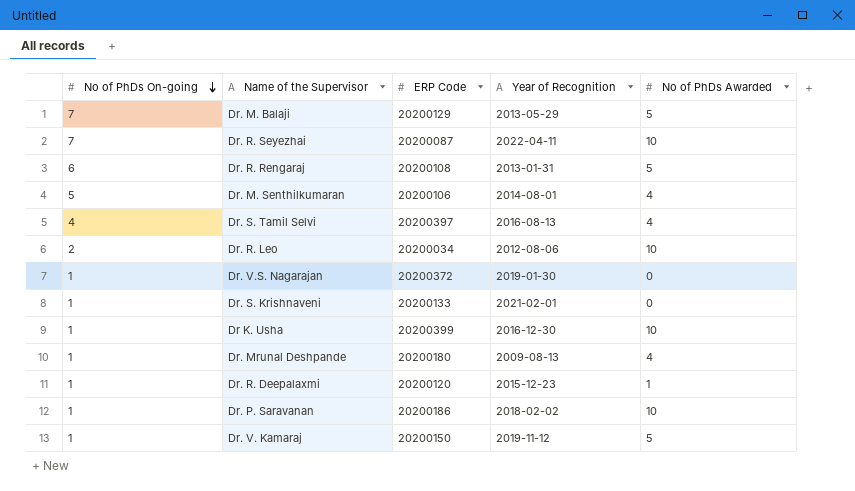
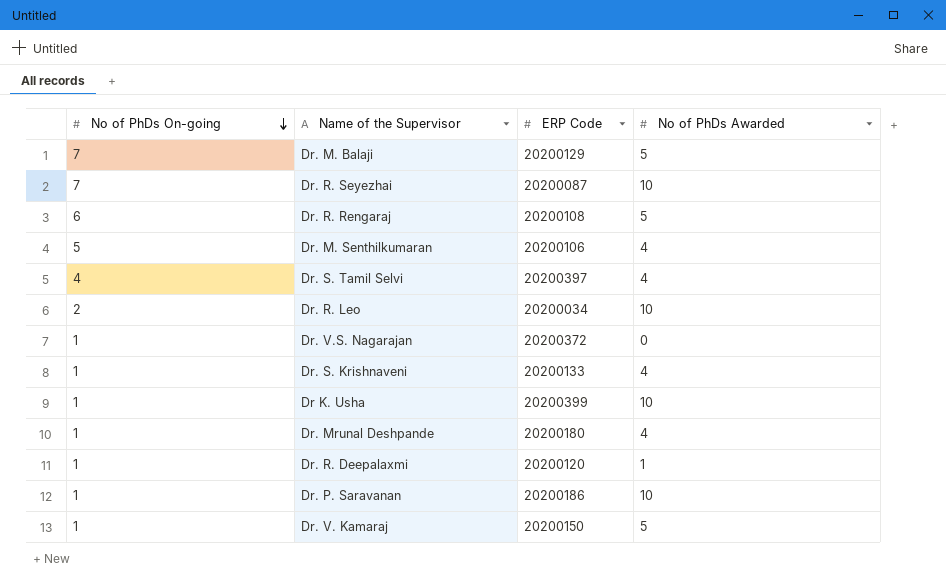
column Year of Recognition | position: 4 -> none
Dr. S. Krishnaveni | No of PhDs Awarded: 0 -> 4

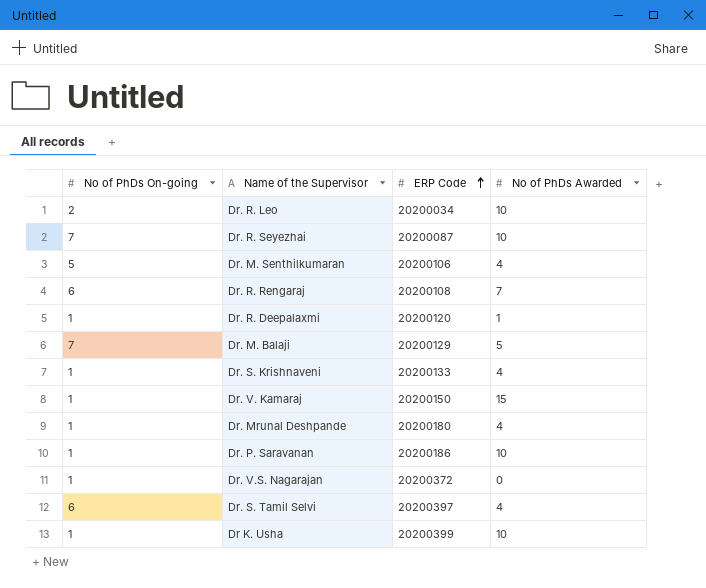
row order: No of PhDs On-going descending -> ERP Code ascending
Dr. R. Rengaraj | No of PhDs Awarded: 5 -> 7
Dr. V. Kamaraj | No of PhDs Awarded: 5 -> 15
Dr. S. Tamil Selvi | No of PhDs On-going: 4 -> 6

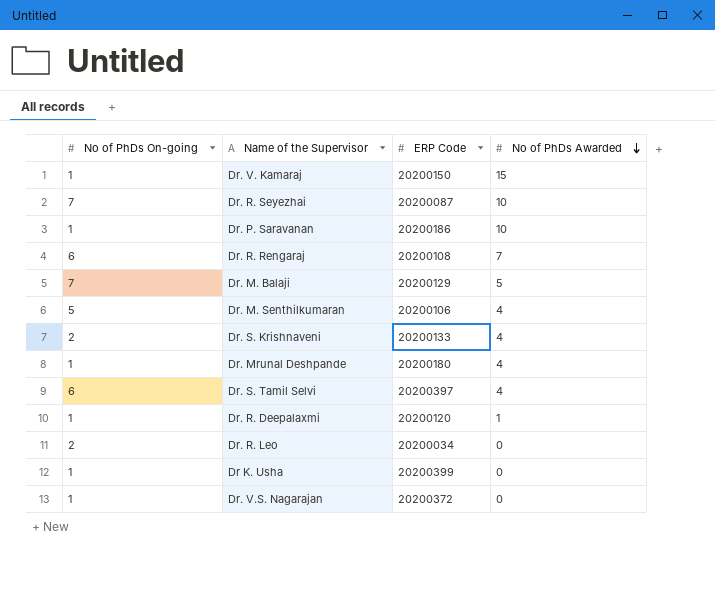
row order: ERP Code ascending -> No of PhDs Awarded descending
Dr. S. Krishnaveni | No of PhDs On-going: 1 -> 2
Dr. R. Leo | No of PhDs Awarded: 10 -> 0
Dr K. Usha | No of PhDs Awarded: 10 -> 0

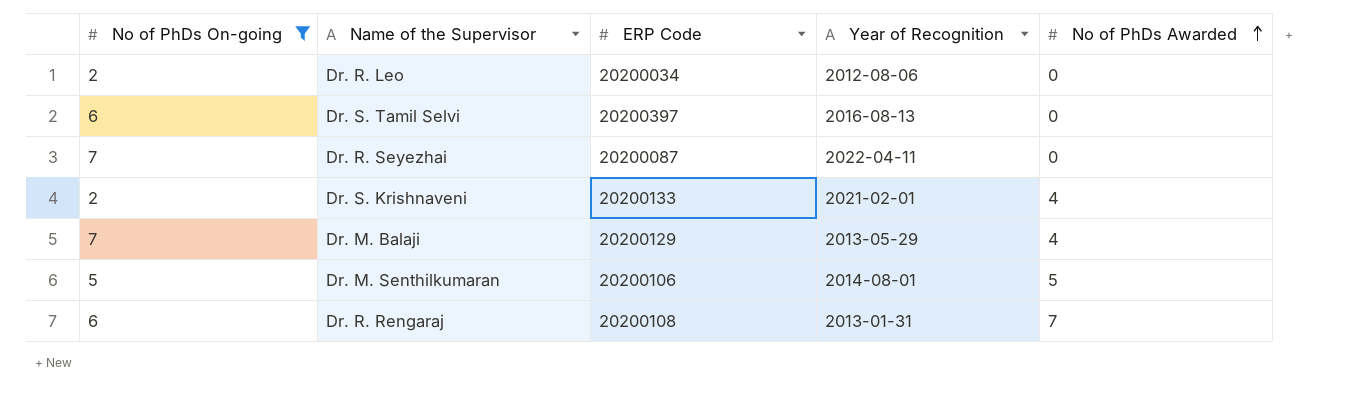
filter: none -> No of PhDs On-going != 1
row order: No of PhDs Awarded descending -> No of PhDs Awarded ascending
column Year of Recognition | position: none -> 4
Dr. S. Tamil Selvi | No of PhDs Awarded: 4 -> 0
Dr. R. Seyezhai | No of PhDs Awarded: 10 -> 0
Dr. M. Balaji | No of PhDs Awarded: 5 -> 4
Dr. M. Senthilkumaran | No of PhDs Awarded: 4 -> 5

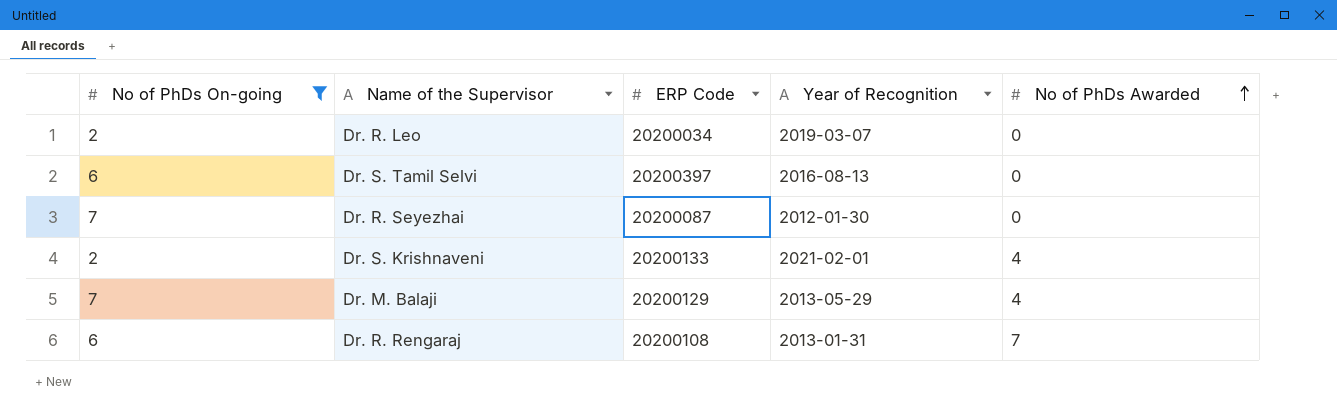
row Dr. M. Senthilkumaran: 5 | 20200106 | 2014-08-01 | 5 -> none
Dr. R. Leo | Year of Recognition: 2012-08-06 -> 2019-03-07
Dr. R. Seyezhai | Year of Recognition: 2022-04-11 -> 2012-01-30

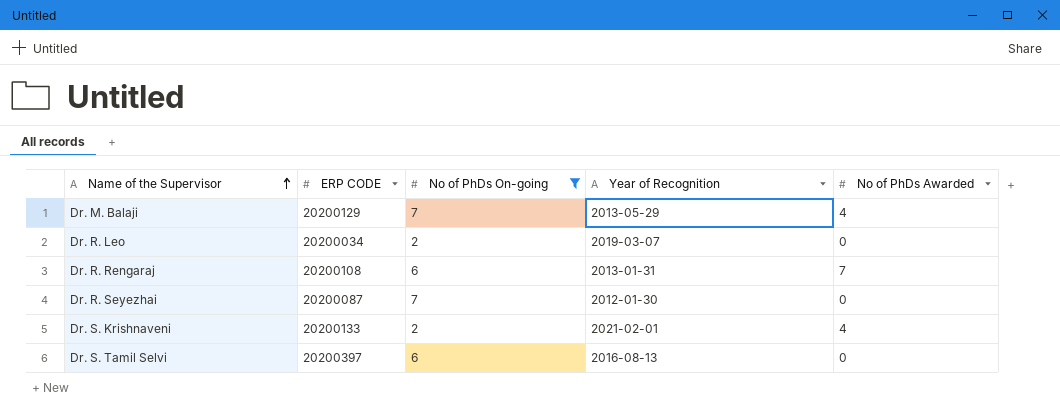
row order: No of PhDs Awarded ascending -> Name of the Supervisor ascending
column name: ERP Code -> ERP CODE
column No of PhDs On-going | position: 1 -> 3

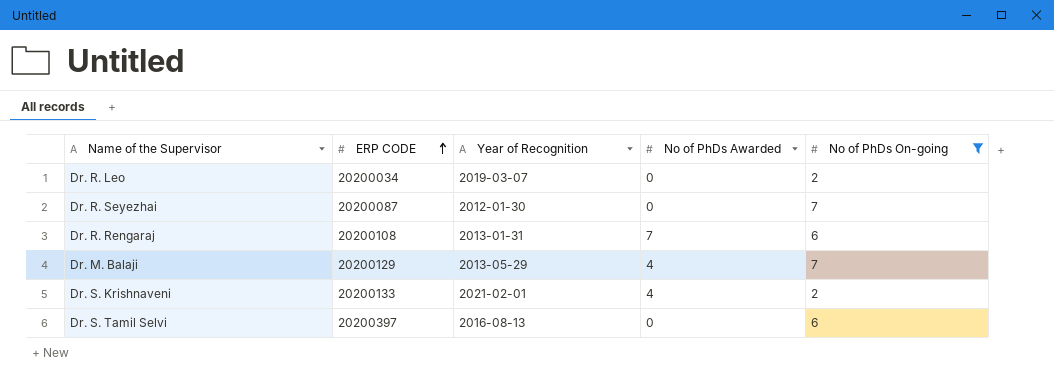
row order: Name of the Supervisor ascending -> ERP CODE ascending
column No of PhDs On-going | position: 3 -> 5

